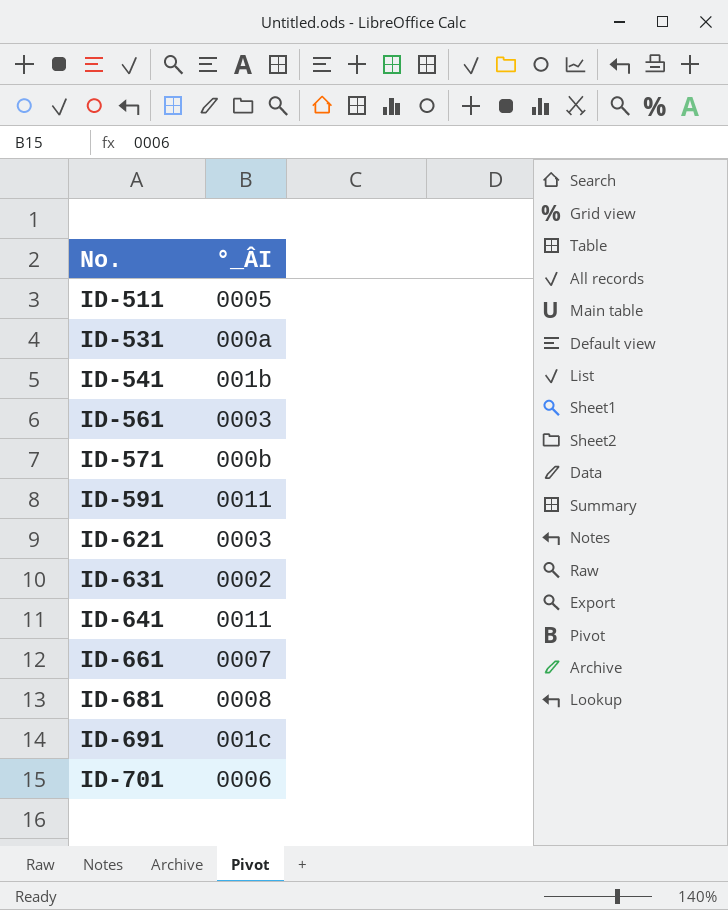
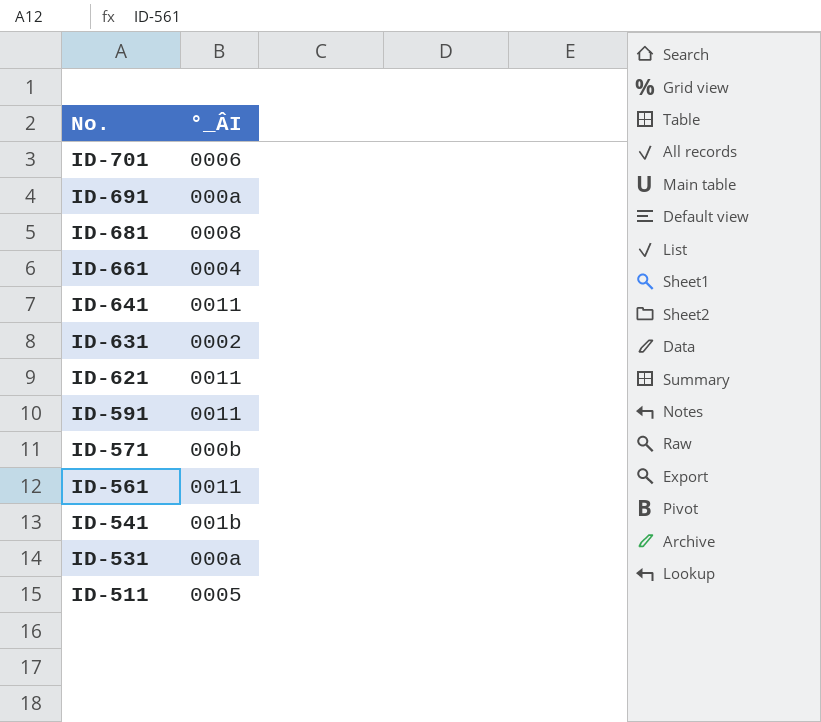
row order: No. ascending -> No. descending
ID-691 | °_ÂI: 001c -> 000a
ID-661 | °_ÂI: 0007 -> 0004
ID-621 | °_ÂI: 0003 -> 0011
ID-561 | °_ÂI: 0003 -> 0011

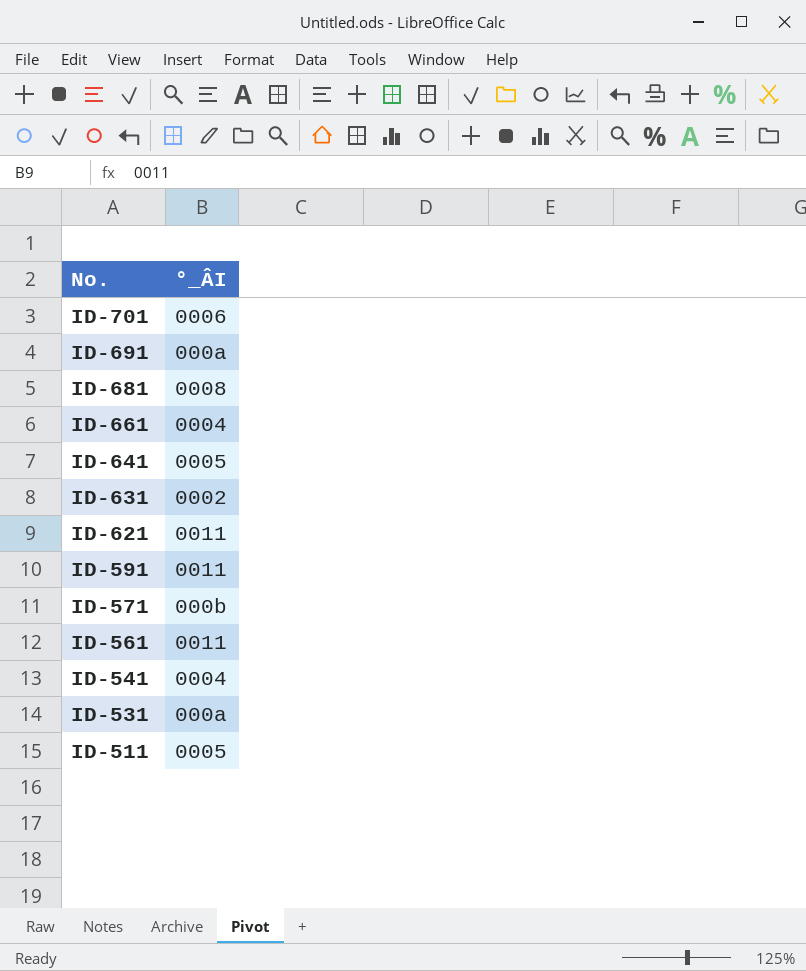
ID-641 | °_ÂI: 0011 -> 0005
ID-541 | °_ÂI: 001b -> 0004

